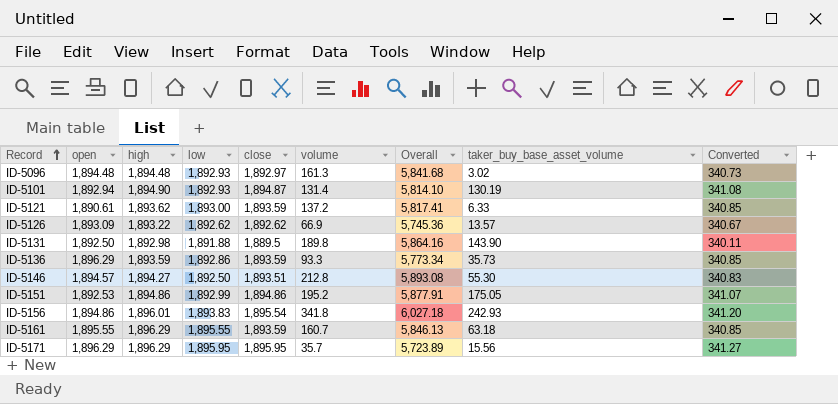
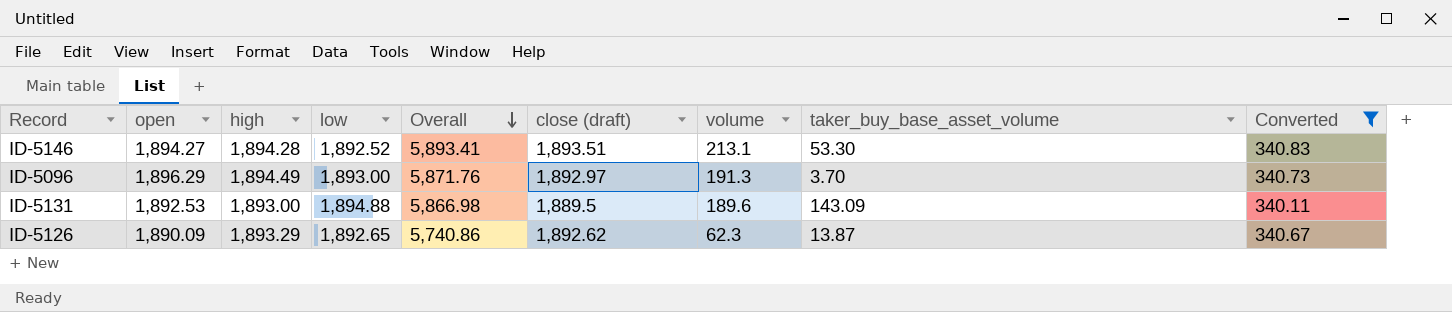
filter: none -> Converted <= 340.83
row order: Record ascending -> Overall descending
column Overall | position: 7 -> 5
column name: close -> close (draft)
ID-5146 | open: 1,894.57 -> 1,894.27
ID-5146 | high: 1,894.27 -> 1,894.28
ID-5146 | low: 1,892.50 -> 1,892.52
ID-5146 | Overall: 5,893.08 -> 5,893.41
ID-5146 | volume: 212.8 -> 213.1
ID-5146 | taker_buy_base_asset_volume: 55.30 -> 53.30
ID-5096 | open: 1,894.48 -> 1,896.29
ID-5096 | high: 1,894.48 -> 1,894.49
ID-5096 | low: 1,892.93 -> 1,893.00
ID-5096 | Overall: 5,841.68 -> 5,871.76
ID-5096 | volume: 161.3 -> 191.3
ID-5096 | taker_buy_base_asset_volume: 3.02 -> 3.70
ID-5131 | open: 1,892.50 -> 1,892.53
ID-5131 | high: 1,892.98 -> 1,893.00
ID-5131 | low: 1,891.88 -> 1,894.88
ID-5131 | Overall: 5,864.16 -> 5,866.98
ID-5131 | volume: 189.8 -> 189.6
ID-5131 | taker_buy_base_asset_volume: 143.90 -> 143.09
ID-5126 | open: 1,893.09 -> 1,890.09
ID-5126 | high: 1,893.22 -> 1,893.29
ID-5126 | low: 1,892.62 -> 1,892.65
ID-5126 | Overall: 5,745.36 -> 5,740.86
ID-5126 | volume: 66.9 -> 62.3
ID-5126 | taker_buy_base_asset_volume: 13.57 -> 13.87

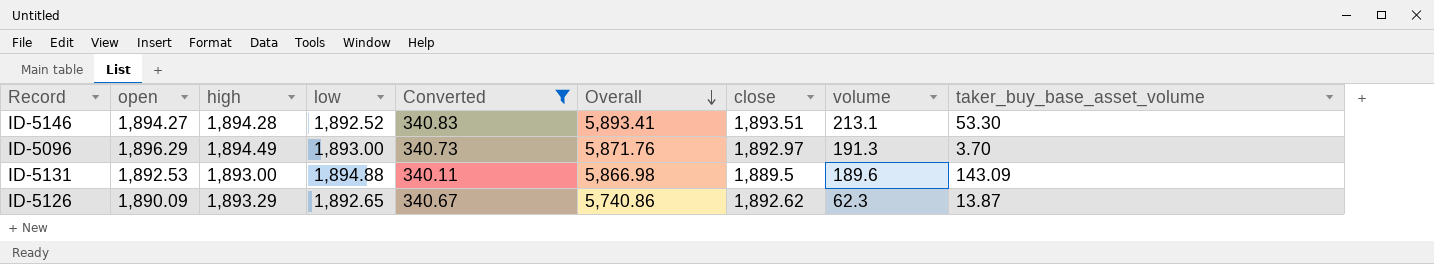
column Converted | position: 9 -> 5
column name: close (draft) -> close

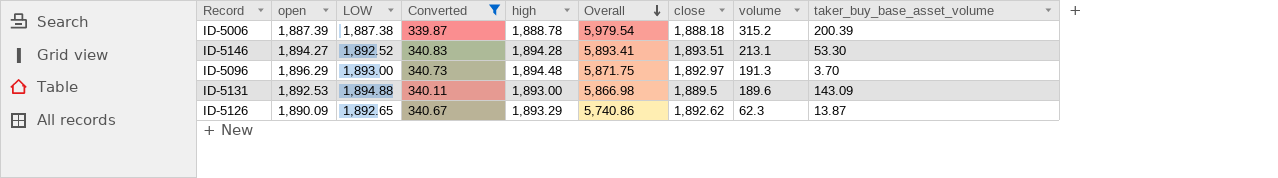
column name: low -> LOW
column high | position: 3 -> 5
row ID-5006: none -> 1,887.39 | 1,887.38 | 339.87 | 1,888.78 | 5,979.54 | 1,888.18 | 315.2 | 200.39
ID-5096 | high: 1,894.49 -> 1,894.48
ID-5096 | Overall: 5,871.76 -> 5,871.75

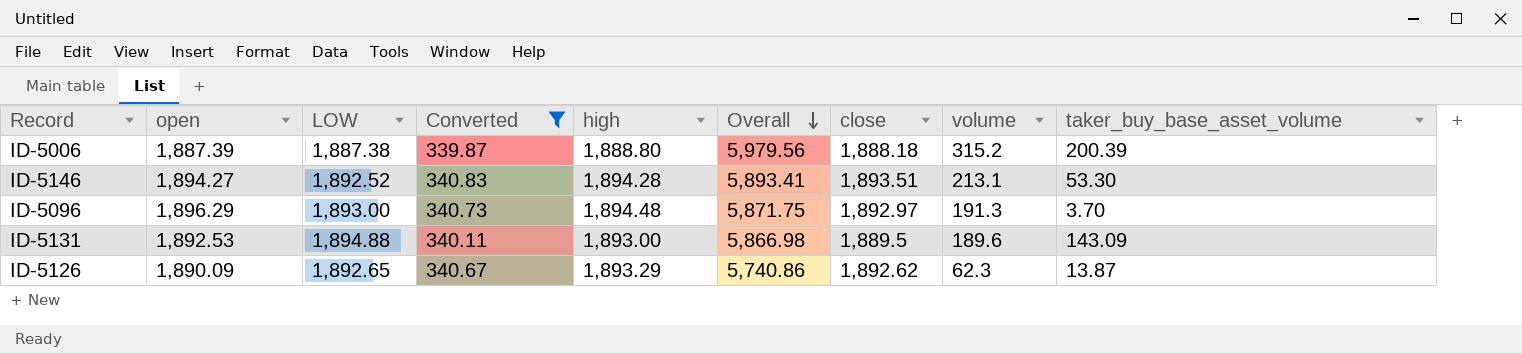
ID-5006 | high: 1,888.78 -> 1,888.80
ID-5006 | Overall: 5,979.54 -> 5,979.56

